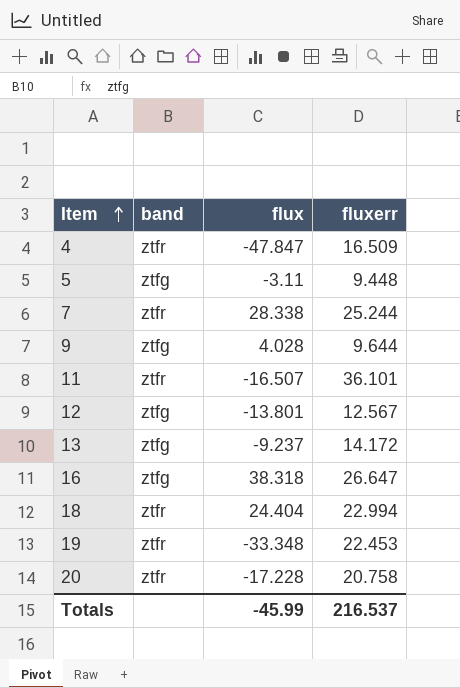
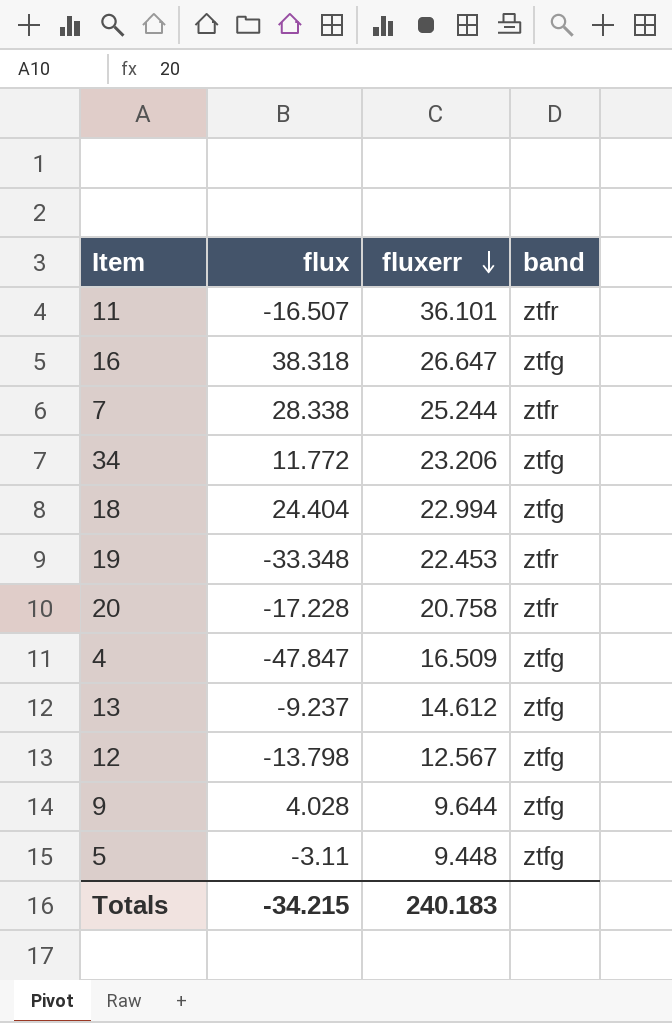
row order: Item ascending -> fluxerr descending
column band | position: 2 -> 4
row 34: none -> 11.772 | 23.206 | ztfg
18 | band: ztfr -> ztfg
4 | band: ztfr -> ztfg
13 | fluxerr: 14.172 -> 14.612
12 | flux: -13.801 -> -13.798
Totals | flux: -45.99 -> -34.215
Totals | fluxerr: 216.537 -> 240.183

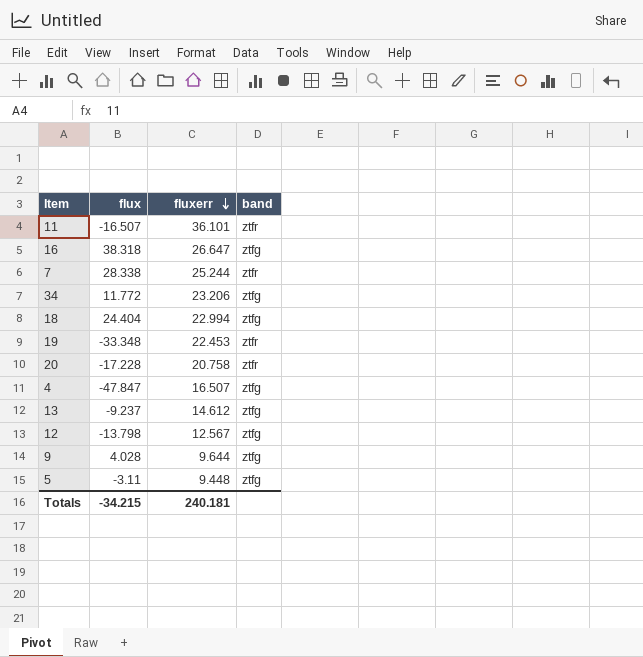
4 | fluxerr: 16.509 -> 16.507
Totals | fluxerr: 240.183 -> 240.181

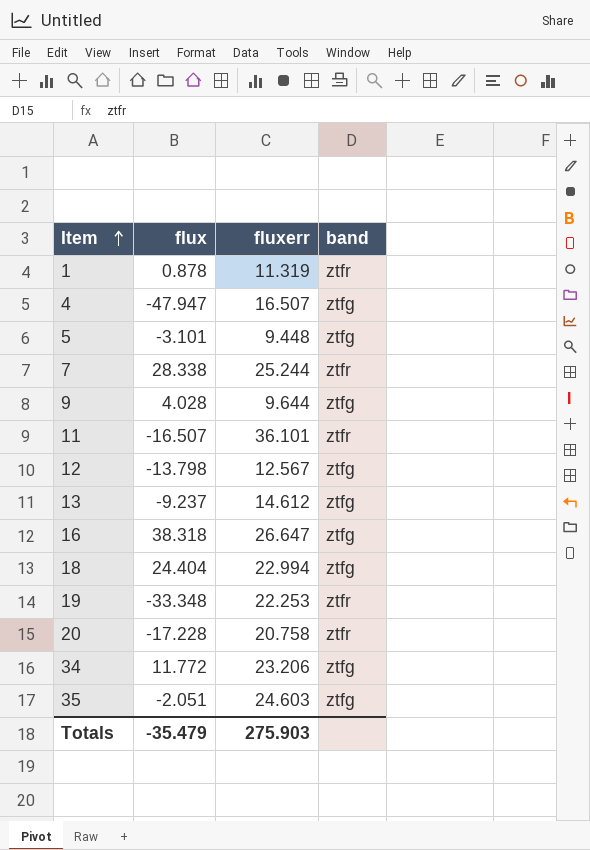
row order: fluxerr descending -> Item ascending
row 1: none -> 0.878 | 11.319 | ztfr
4 | flux: -47.847 -> -47.947
5 | flux: -3.11 -> -3.101
19 | fluxerr: 22.453 -> 22.253
row 35: none -> -2.051 | 24.603 | ztfg
Totals | flux: -34.215 -> -35.479
Totals | fluxerr: 240.181 -> 275.903

